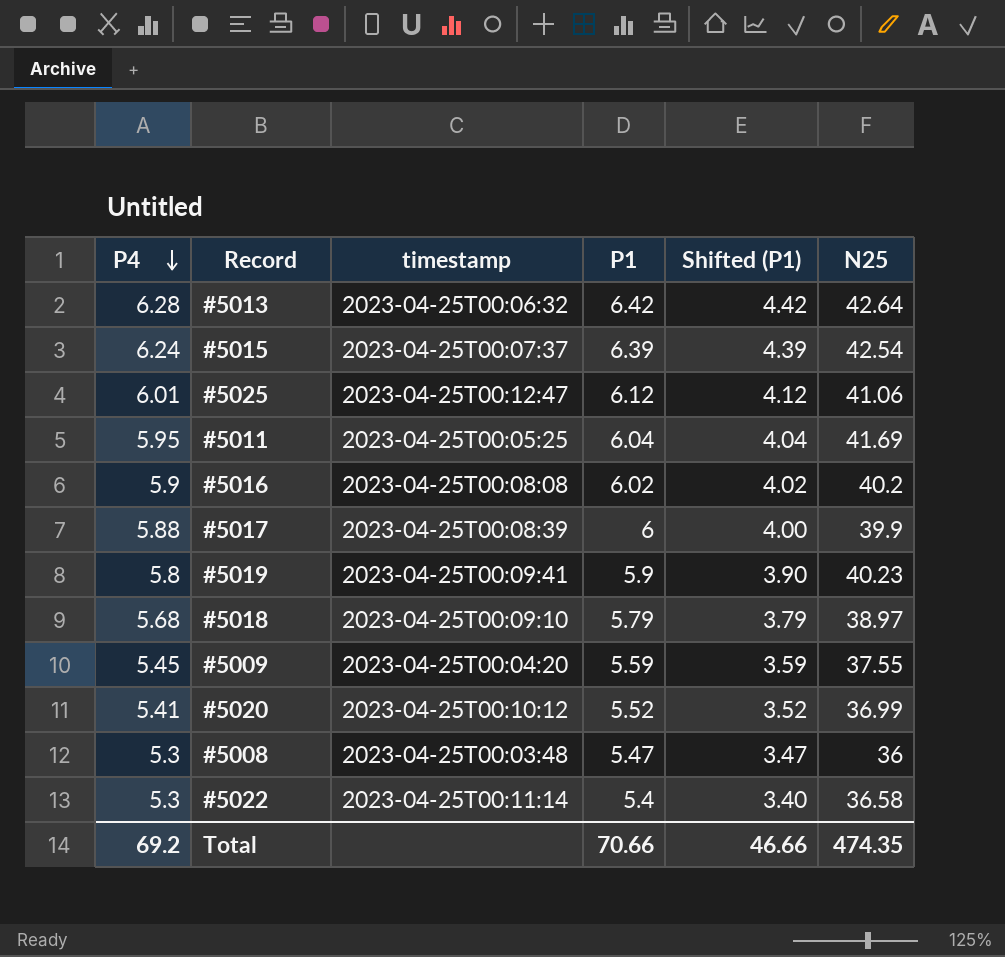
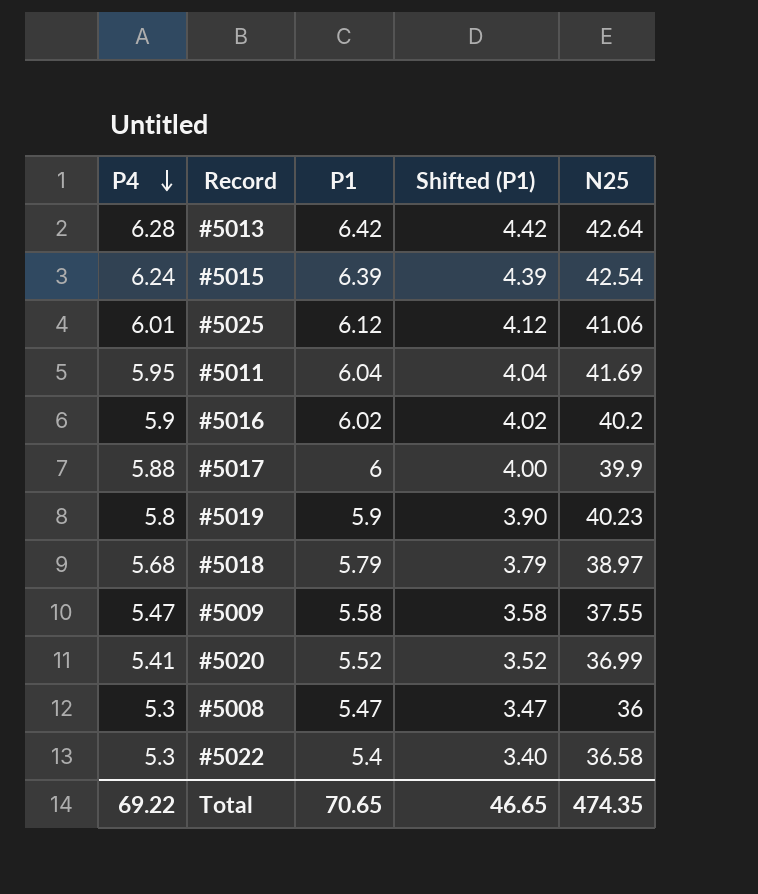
column timestamp | position: 3 -> none
#5009 | P4: 5.45 -> 5.47
#5009 | P1: 5.59 -> 5.58
#5009 | Shifted (P1): 3.59 -> 3.58
Total | P4: 69.2 -> 69.22
Total | P1: 70.66 -> 70.65
Total | Shifted (P1): 46.66 -> 46.65

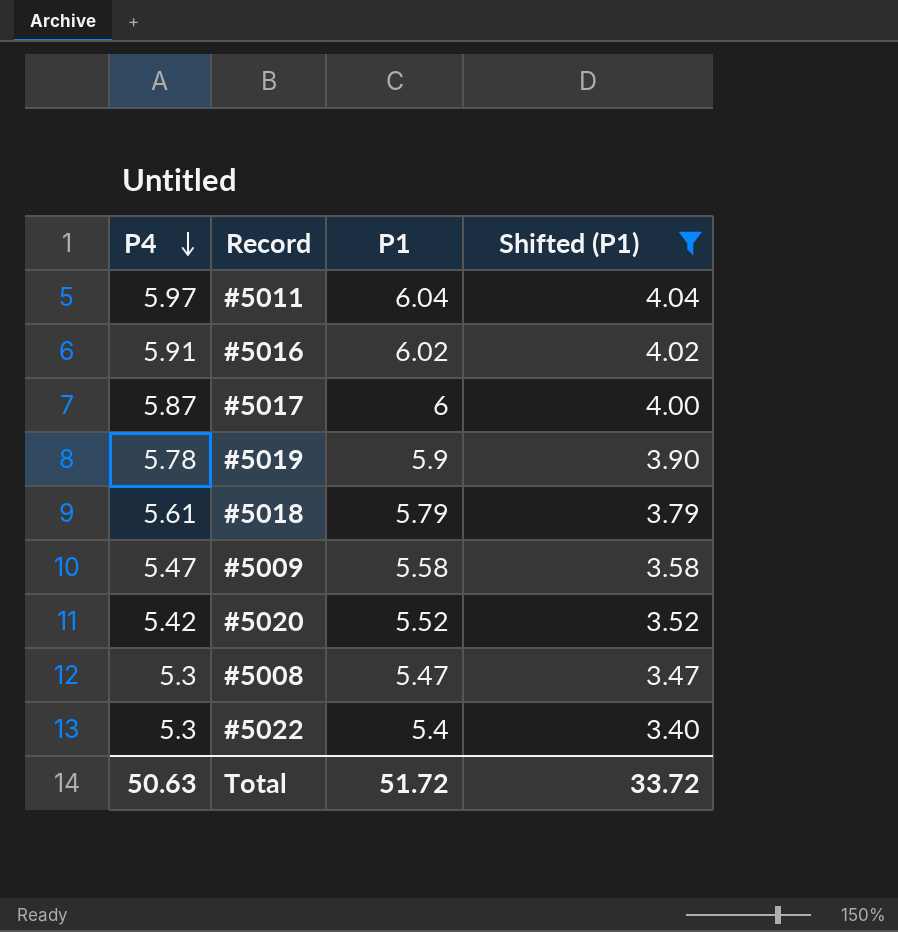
filter: none -> Shifted (P1) <= 4.04
column N25 | position: 5 -> none
#5011 | P4: 5.95 -> 5.97
#5016 | P4: 5.9 -> 5.91
#5017 | P4: 5.88 -> 5.87
#5019 | P4: 5.8 -> 5.78
#5018 | P4: 5.68 -> 5.61
#5020 | P4: 5.41 -> 5.42
Total | P4: 69.22 -> 50.63
Total | P1: 70.65 -> 51.72
Total | Shifted (P1): 46.65 -> 33.72

